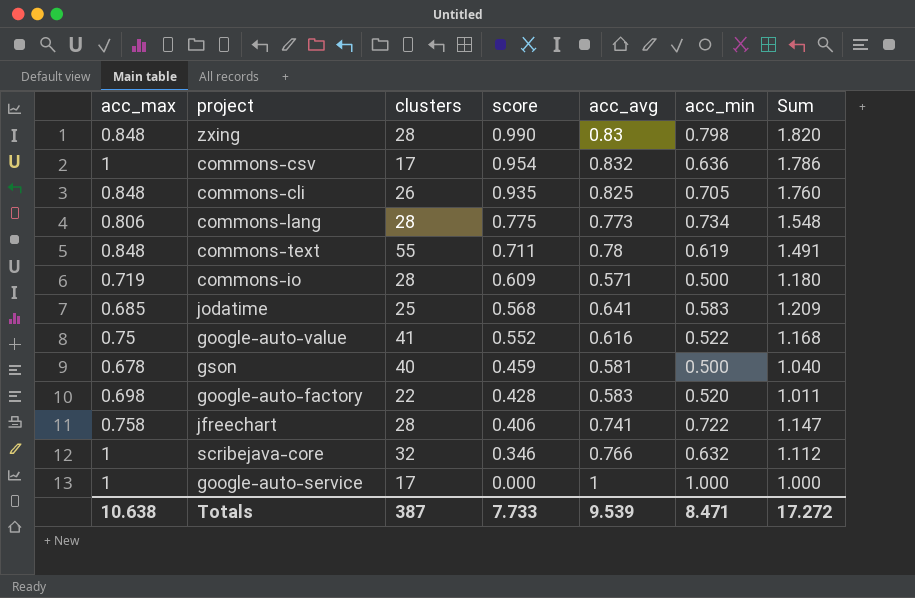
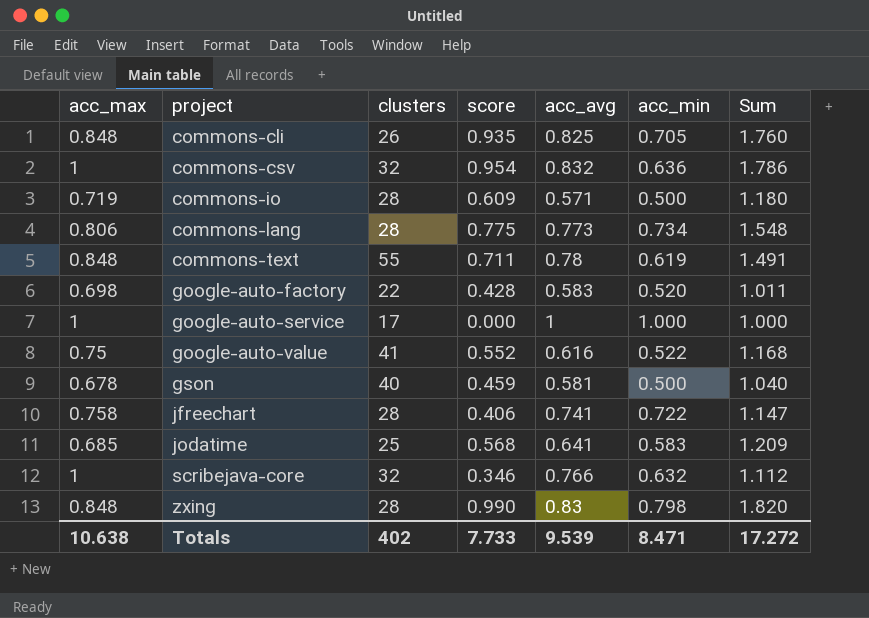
row order: score descending -> project ascending
commons-csv | clusters: 17 -> 32
Totals | clusters: 387 -> 402

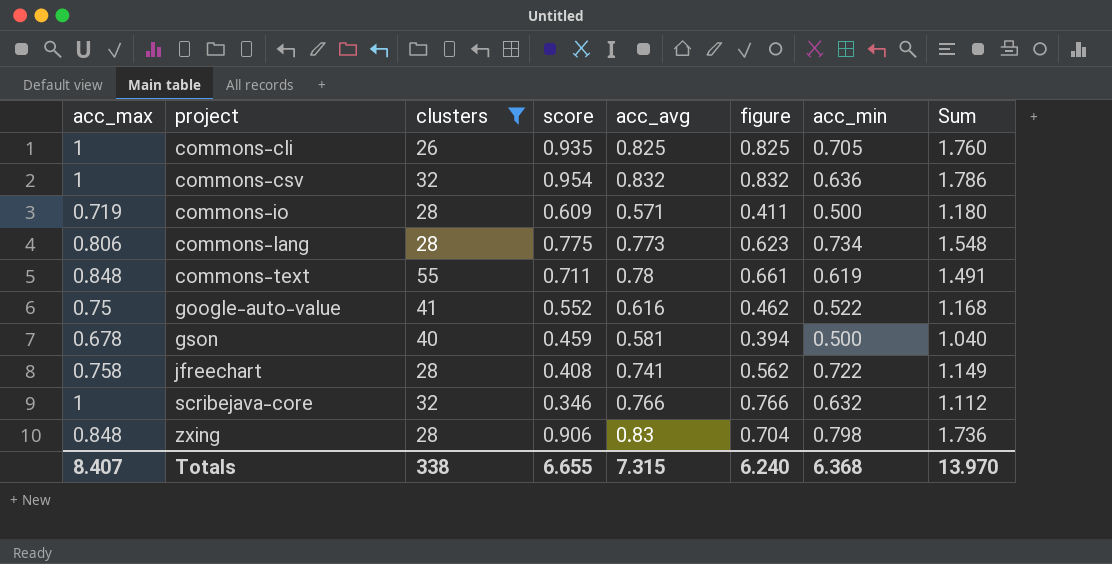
filter: none -> clusters >= 26
column figure | formula: none -> [acc_max] * [acc_avg]
commons-cli | acc_max: 0.848 -> 1
jfreechart | score: 0.406 -> 0.408
jfreechart | Sum: 1.147 -> 1.149
zxing | score: 0.990 -> 0.906
zxing | Sum: 1.820 -> 1.736
Totals | acc_max: 10.638 -> 8.407
Totals | clusters: 402 -> 338
Totals | score: 7.733 -> 6.655
Totals | acc_avg: 9.539 -> 7.315
Totals | acc_min: 8.471 -> 6.368
Totals | Sum: 17.272 -> 13.970

